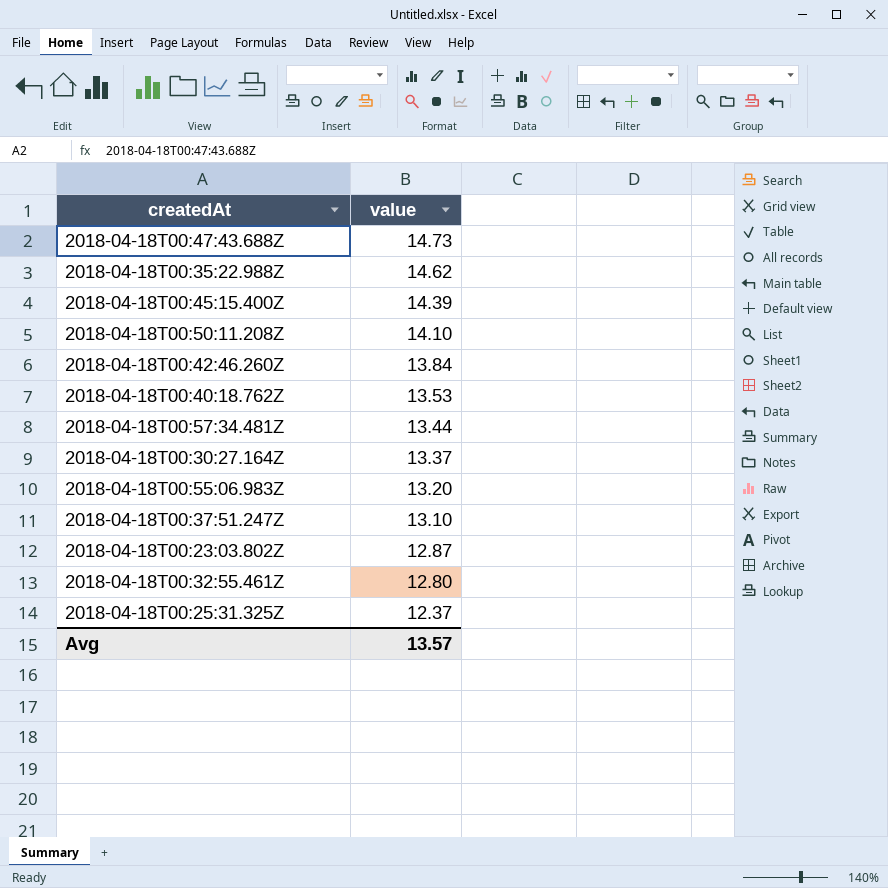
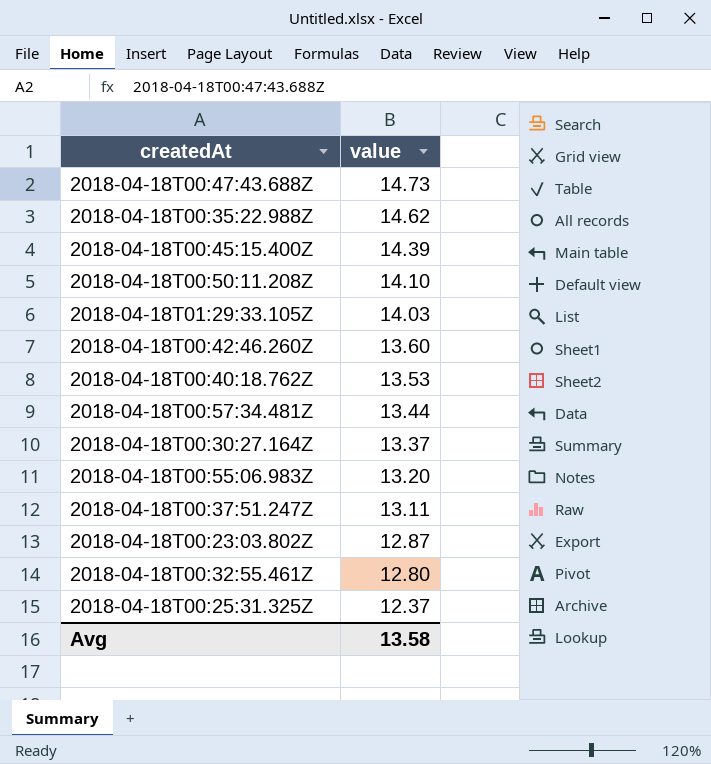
row 2018-04-18T01:29:33.105Z: none -> 14.03
2018-04-18T00:42:46.260Z | value: 13.84 -> 13.60
2018-04-18T00:37:51.247Z | value: 13.10 -> 13.11
Avg | value: 13.57 -> 13.58

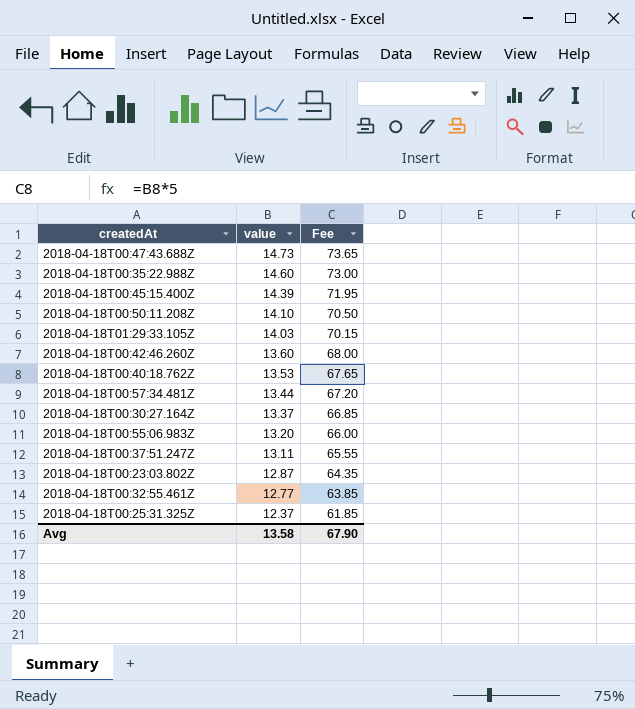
column Fee | formula: none -> [value] * 5
2018-04-18T00:35:22.988Z | value: 14.62 -> 14.60
2018-04-18T00:32:55.461Z | value: 12.80 -> 12.77

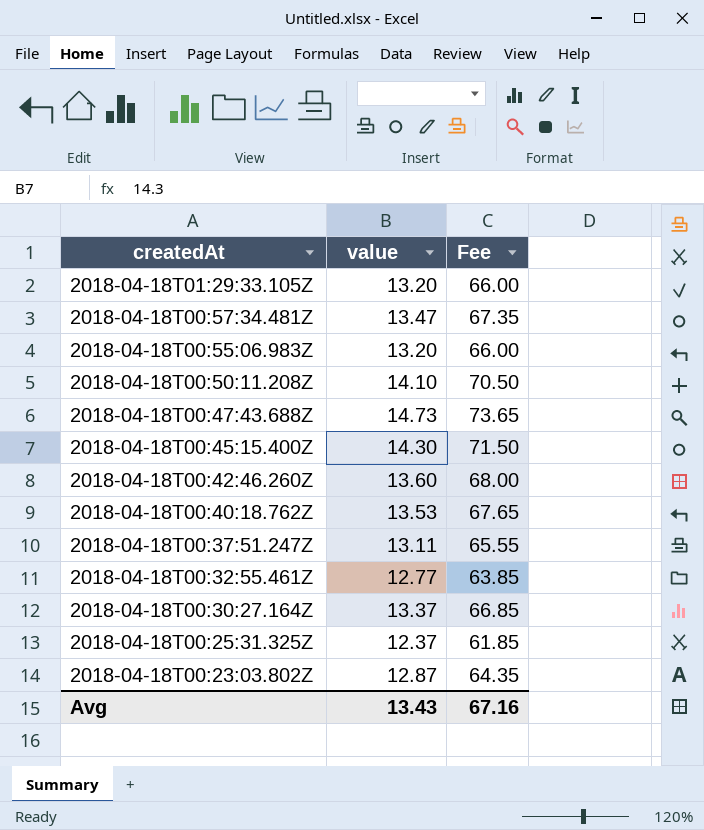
row order: value descending -> createdAt descending
row 2018-04-18T00:35:22.988Z: 14.60 | 73.00 -> none
2018-04-18T01:29:33.105Z | value: 14.03 -> 13.20
2018-04-18T01:29:33.105Z | Fee: 70.15 -> 66.00
2018-04-18T00:57:34.481Z | value: 13.44 -> 13.47
2018-04-18T00:57:34.481Z | Fee: 67.20 -> 67.35
2018-04-18T00:45:15.400Z | value: 14.39 -> 14.30
2018-04-18T00:45:15.400Z | Fee: 71.95 -> 71.50
Avg | value: 13.58 -> 13.43
Avg | Fee: 67.90 -> 67.16

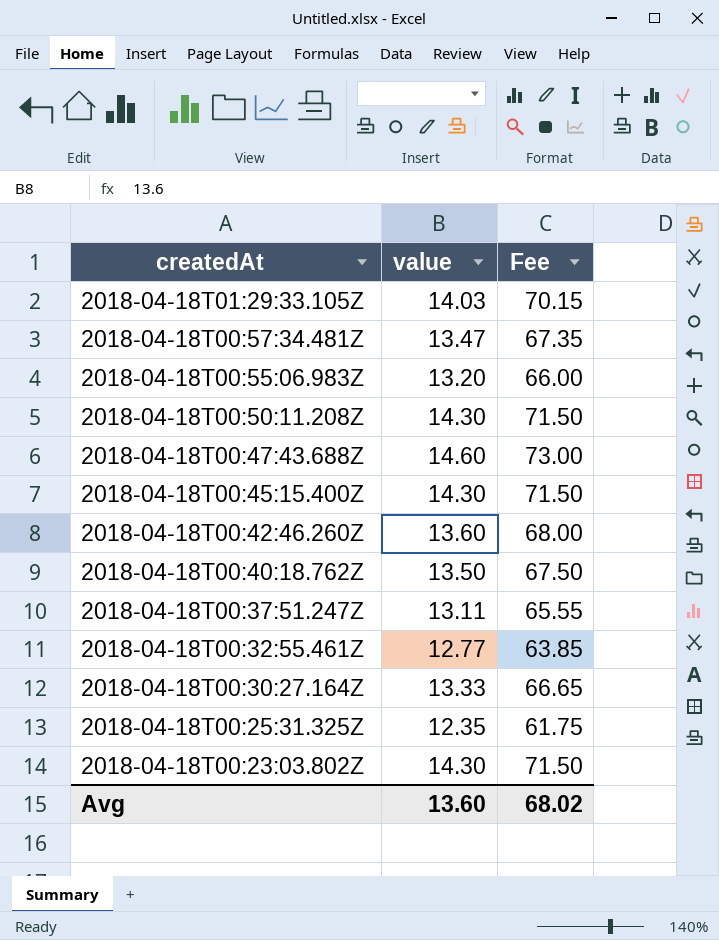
2018-04-18T01:29:33.105Z | value: 13.20 -> 14.03
2018-04-18T01:29:33.105Z | Fee: 66.00 -> 70.15
2018-04-18T00:50:11.208Z | value: 14.10 -> 14.30
2018-04-18T00:50:11.208Z | Fee: 70.50 -> 71.50
2018-04-18T00:47:43.688Z | value: 14.73 -> 14.60
2018-04-18T00:47:43.688Z | Fee: 73.65 -> 73.00
2018-04-18T00:40:18.762Z | value: 13.53 -> 13.50
2018-04-18T00:40:18.762Z | Fee: 67.65 -> 67.50
2018-04-18T00:30:27.164Z | value: 13.37 -> 13.33
2018-04-18T00:30:27.164Z | Fee: 66.85 -> 66.65
2018-04-18T00:25:31.325Z | value: 12.37 -> 12.35
2018-04-18T00:25:31.325Z | Fee: 61.85 -> 61.75
2018-04-18T00:23:03.802Z | value: 12.87 -> 14.30
2018-04-18T00:23:03.802Z | Fee: 64.35 -> 71.50
Avg | value: 13.43 -> 13.60
Avg | Fee: 67.16 -> 68.02

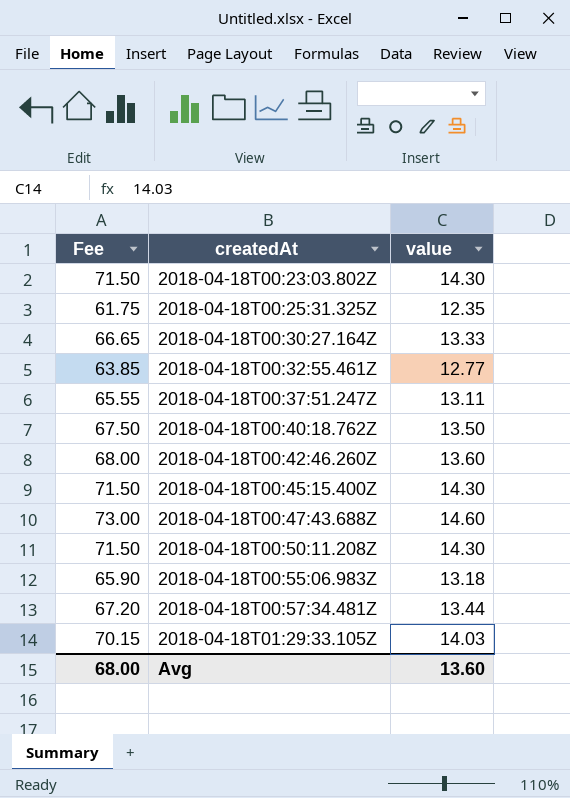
row order: createdAt descending -> createdAt ascending
column Fee | position: 3 -> 1
2018-04-18T00:55:06.983Z | Fee: 66.00 -> 65.90
2018-04-18T00:55:06.983Z | value: 13.20 -> 13.18
2018-04-18T00:57:34.481Z | Fee: 67.35 -> 67.20
2018-04-18T00:57:34.481Z | value: 13.47 -> 13.44
Avg | Fee: 68.02 -> 68.00

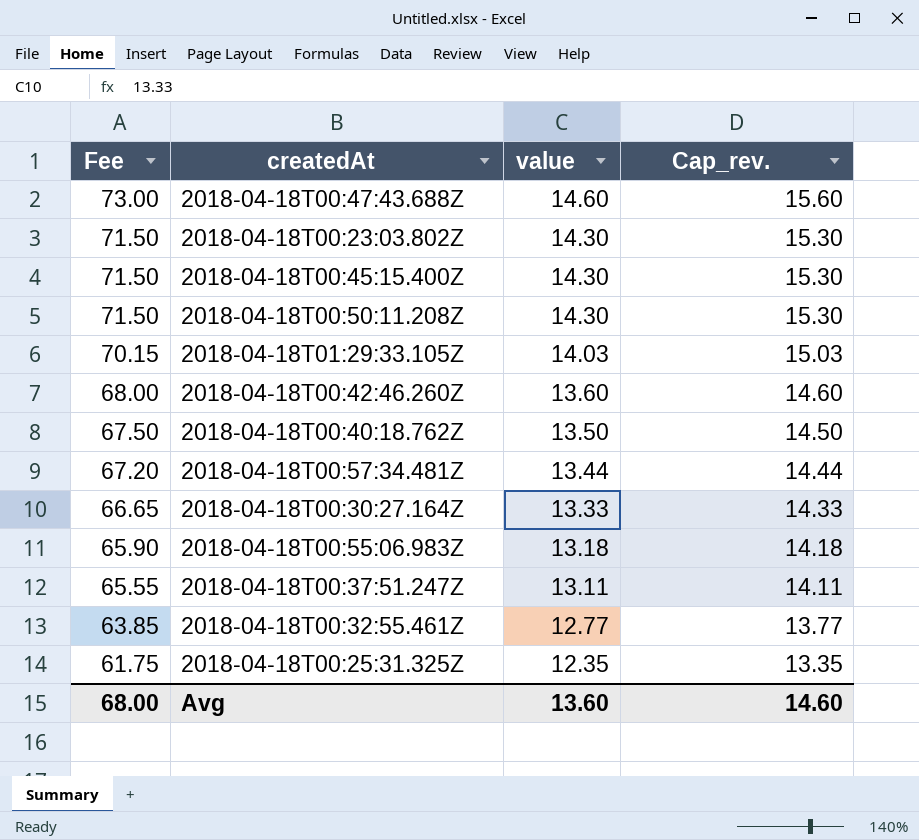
row order: createdAt ascending -> Fee descending
column Cap_rev. | formula: none -> [value] + 1

